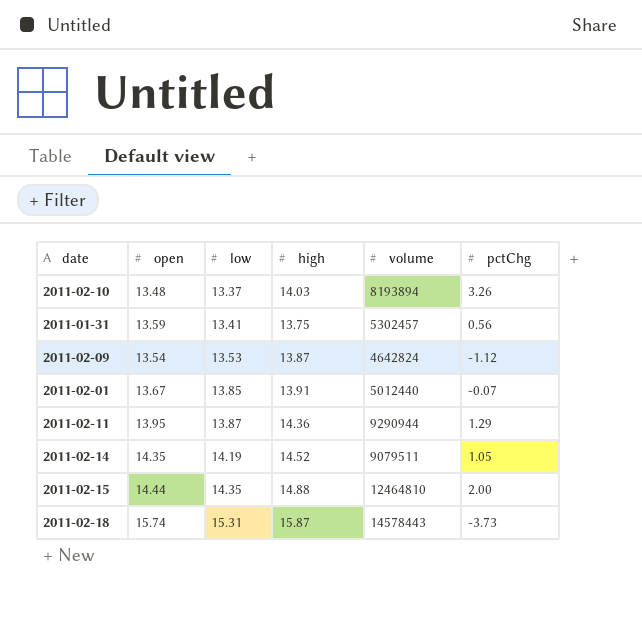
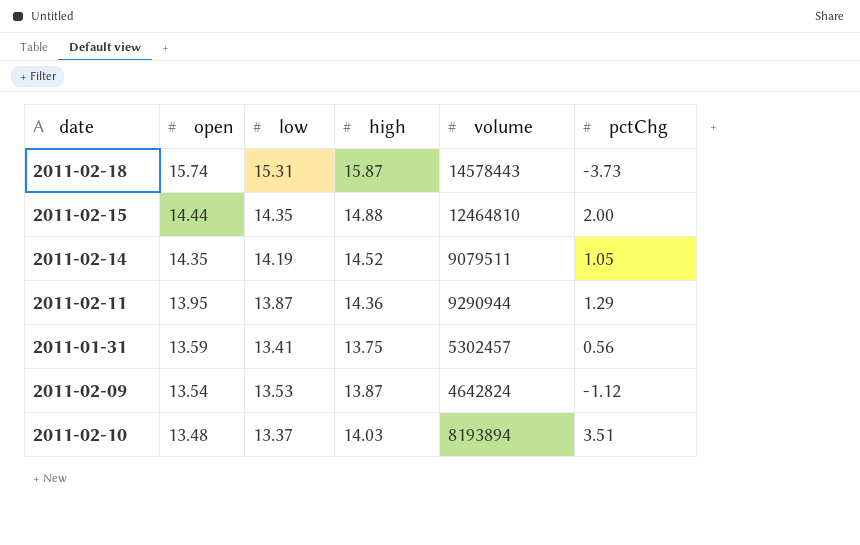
row order: low ascending -> open descending
row 2011-02-01: 13.67 | 13.85 | 13.91 | 5012440 | -0.07 -> none
2011-02-10 | pctChg: 3.26 -> 3.51

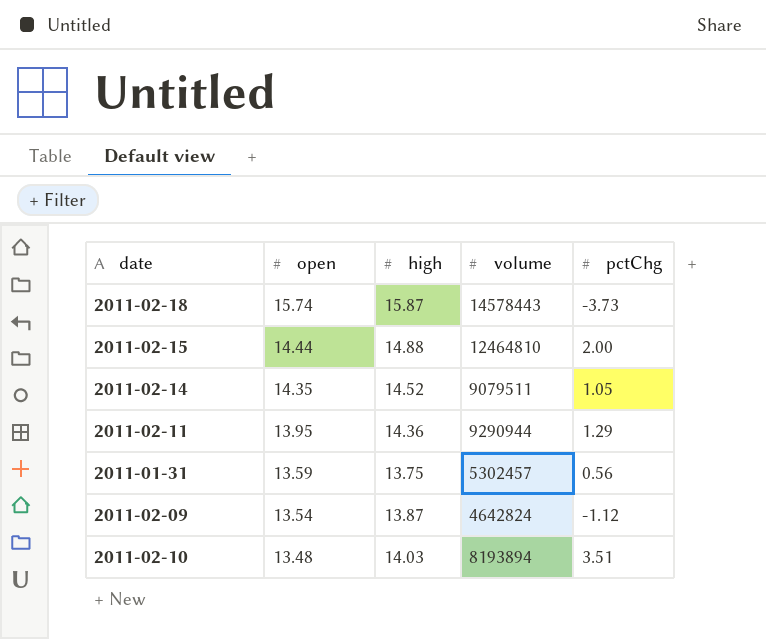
column low | position: 3 -> none

